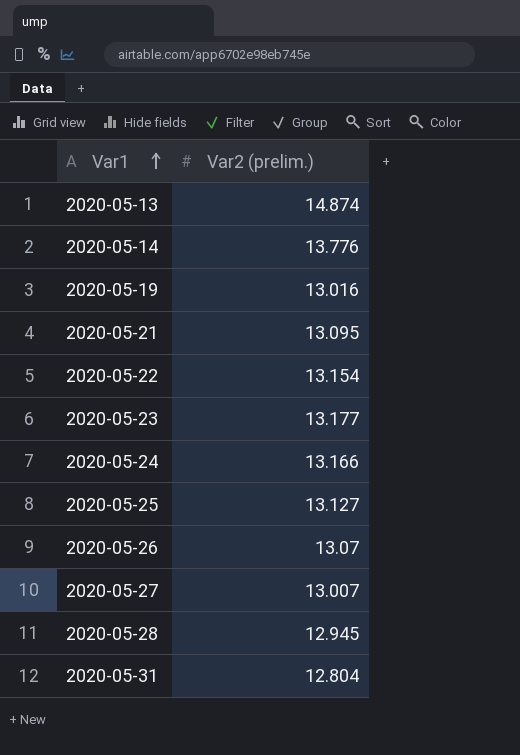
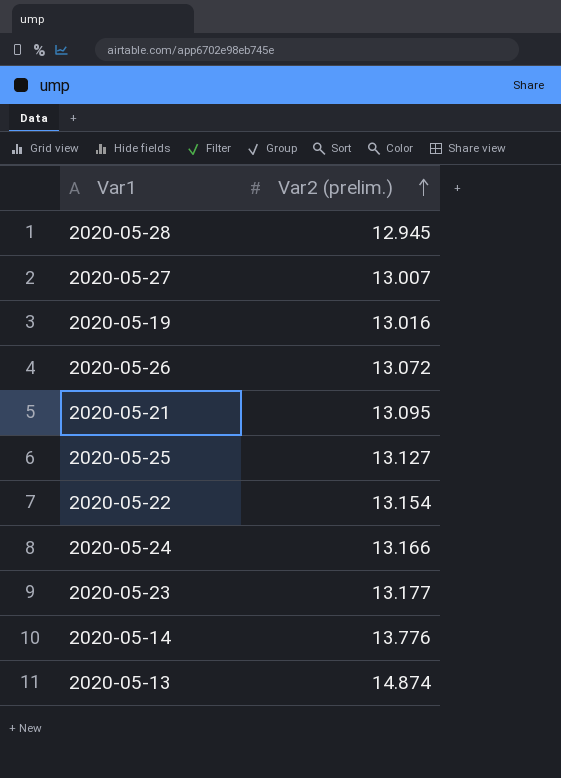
row order: Var1 ascending -> Var2 (prelim.) ascending
row 2020-05-31: 12.804 -> none
2020-05-26 | Var2 (prelim.): 13.07 -> 13.072

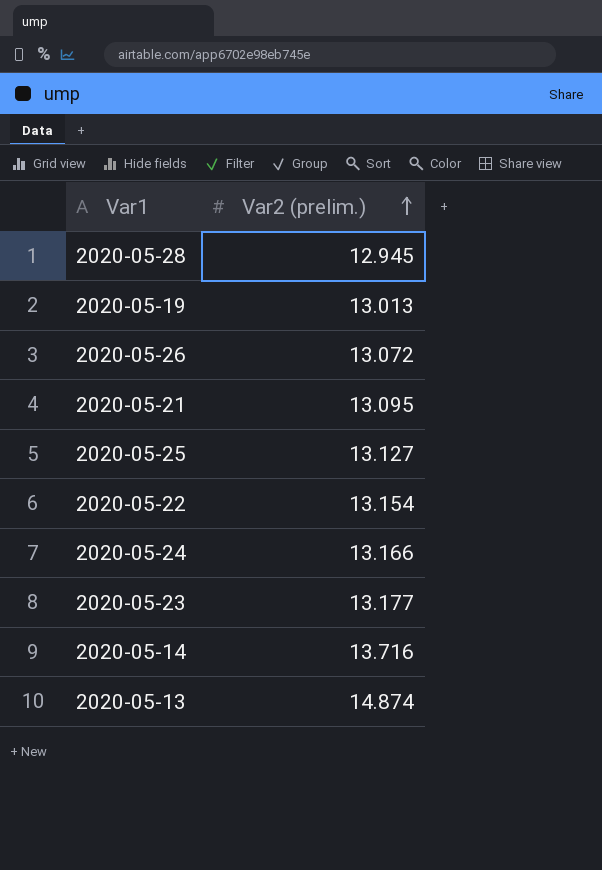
row 2020-05-27: 13.007 -> none
2020-05-19 | Var2 (prelim.): 13.016 -> 13.013
2020-05-14 | Var2 (prelim.): 13.776 -> 13.716

